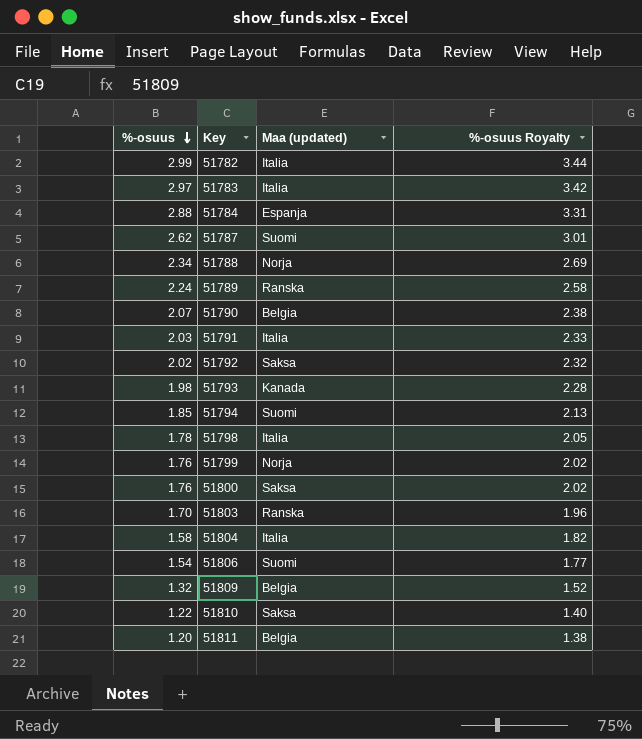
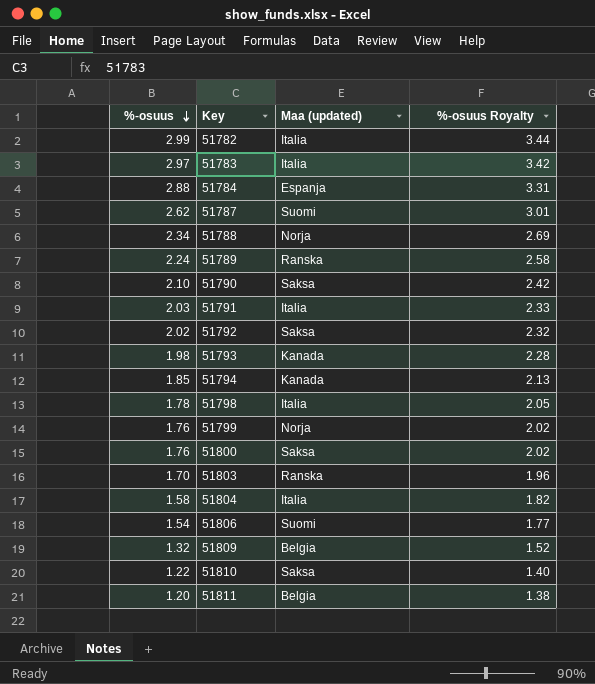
51790 | %-osuus: 2.07 -> 2.10
51790 | Maa (updated): Belgia -> Saksa
51790 | %-osuus Royalty: 2.38 -> 2.42
51794 | Maa (updated): Suomi -> Kanada

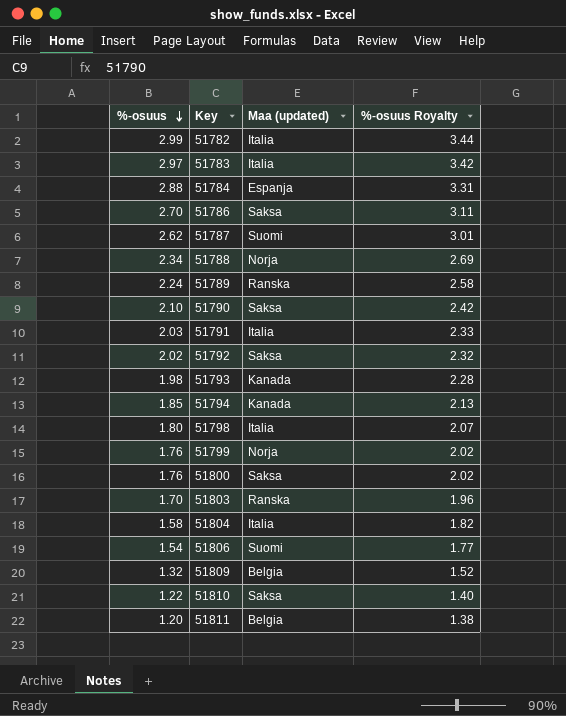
row 51786: none -> 2.70 | Saksa | 3.11
51798 | %-osuus: 1.78 -> 1.80
51798 | %-osuus Royalty: 2.05 -> 2.07

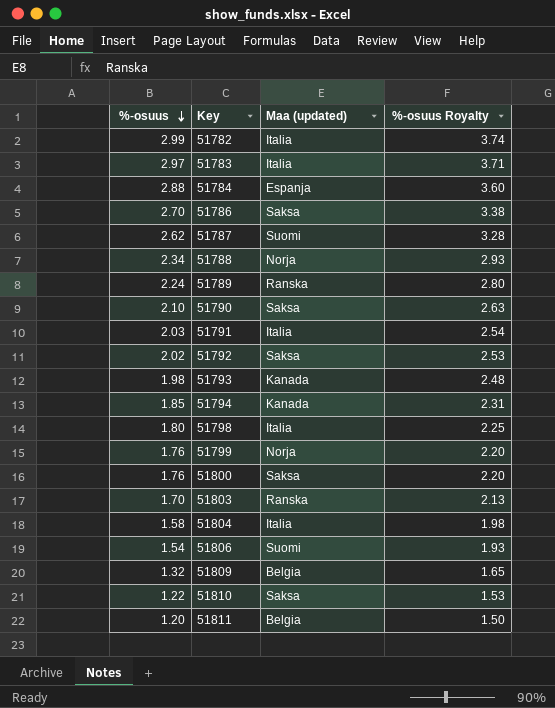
column %-osuus Royalty | formula: [%-osuus] * 1.15 -> [%-osuus] * 1.25

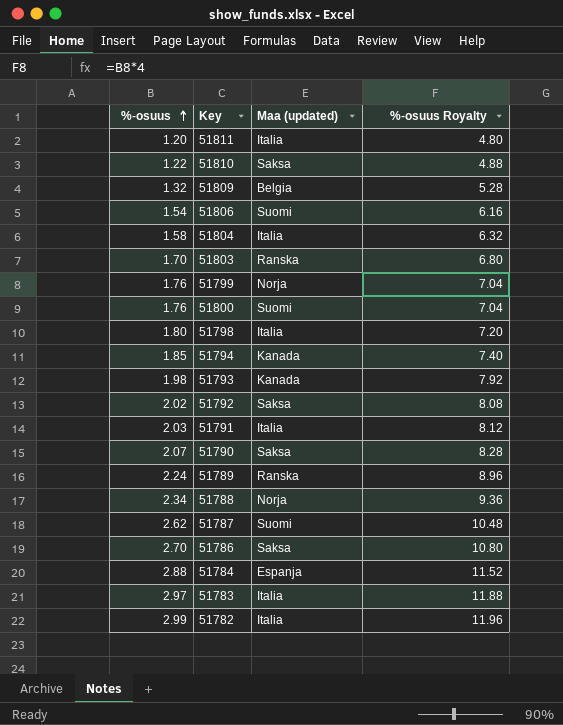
row order: %-osuus descending -> %-osuus ascending
column %-osuus Royalty | formula: [%-osuus] * 1.25 -> [%-osuus] * 4
51811 | Maa (updated): Belgia -> Italia
51800 | Maa (updated): Saksa -> Suomi
51790 | %-osuus: 2.10 -> 2.07

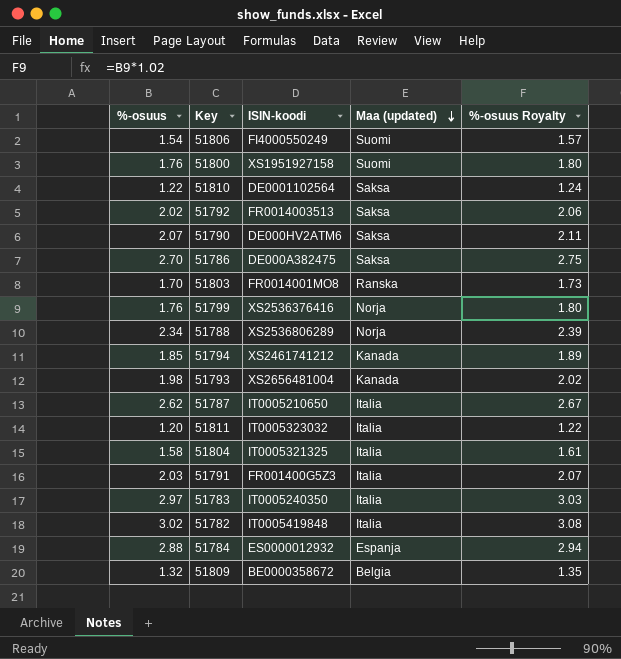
row order: %-osuus ascending -> Maa (updated) descending
column ISIN-koodi | position: none -> 3
column %-osuus Royalty | formula: [%-osuus] * 4 -> [%-osuus] * 1.02
row 51798: 1.80 | Italia | 7.20 -> none
row 51789: 2.24 | Ranska | 8.96 -> none
51787 | Maa (updated): Suomi -> Italia
51782 | %-osuus: 2.99 -> 3.02

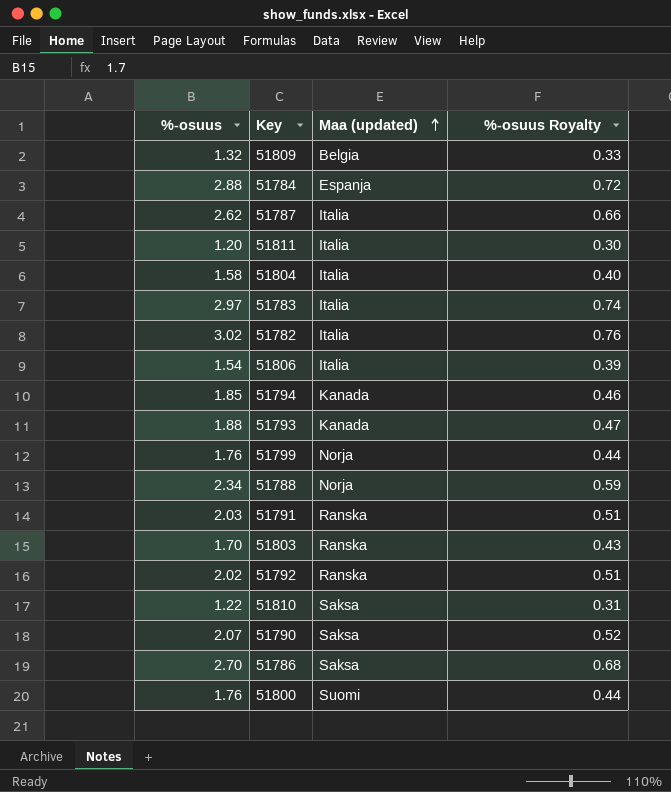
row order: Maa (updated) descending -> Maa (updated) ascending
column ISIN-koodi | position: 3 -> none
column %-osuus Royalty | formula: [%-osuus] * 1.02 -> [%-osuus] * 0.25
51806 | Maa (updated): Suomi -> Italia
51793 | %-osuus: 1.98 -> 1.88
51791 | Maa (updated): Italia -> Ranska
51792 | Maa (updated): Saksa -> Ranska

